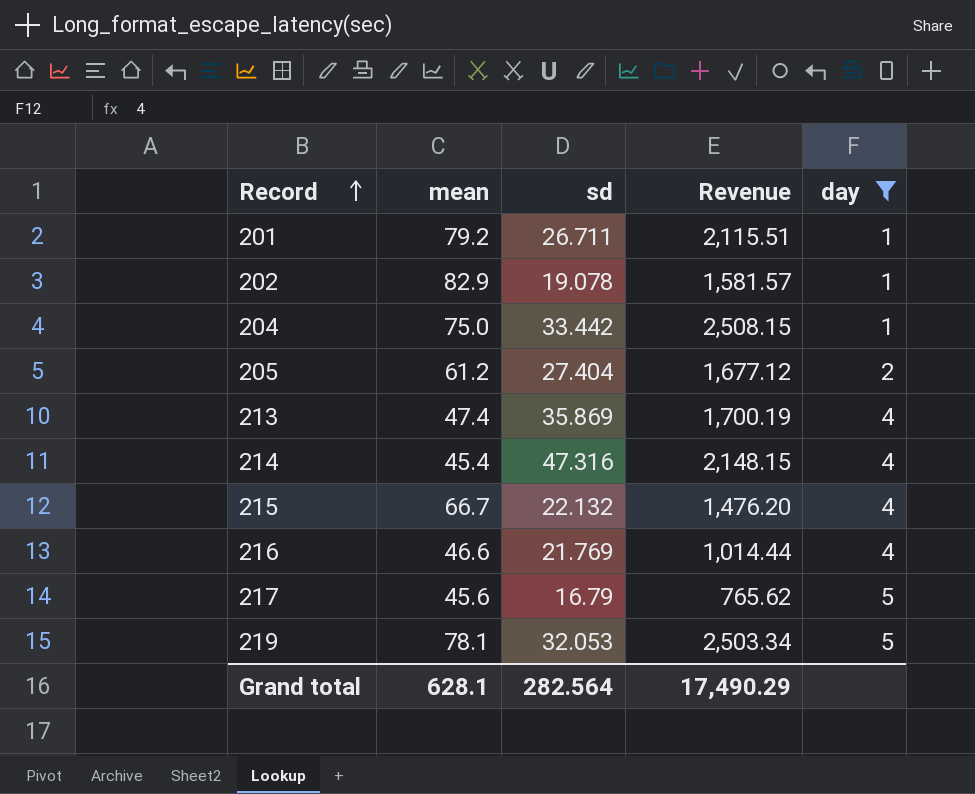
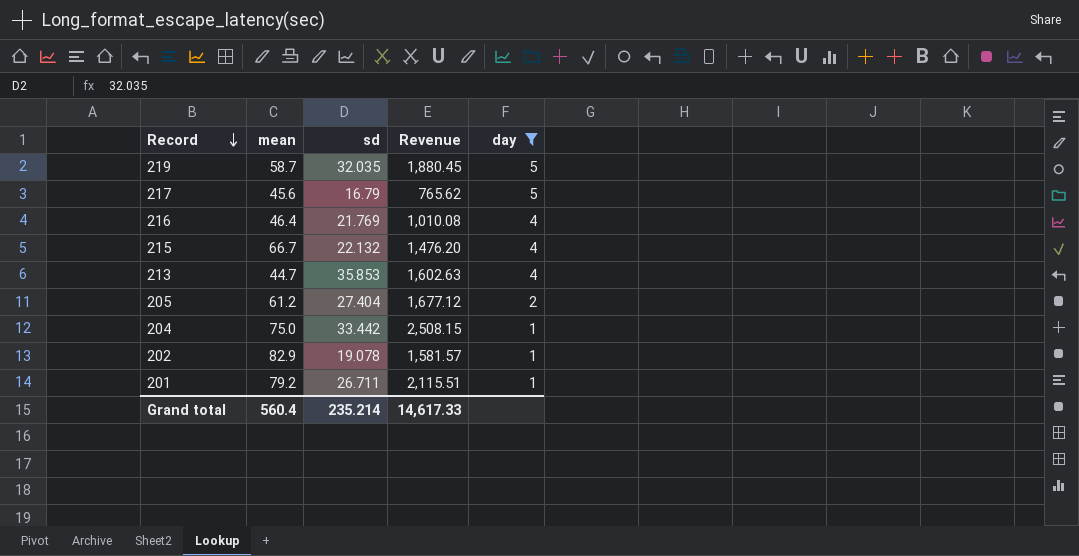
row order: Record ascending -> Record descending
row 214: 45.4 | 47.316 | 2,148.15 | 4 -> none
219 | mean: 78.1 -> 58.7
219 | sd: 32.053 -> 32.035
219 | Revenue: 2,503.34 -> 1,880.45
216 | mean: 46.6 -> 46.4
216 | Revenue: 1,014.44 -> 1,010.08
213 | mean: 47.4 -> 44.7
213 | sd: 35.869 -> 35.853
213 | Revenue: 1,700.19 -> 1,602.63
Grand total | mean: 628.1 -> 560.4
Grand total | sd: 282.564 -> 235.214
Grand total | Revenue: 17,490.29 -> 14,617.33

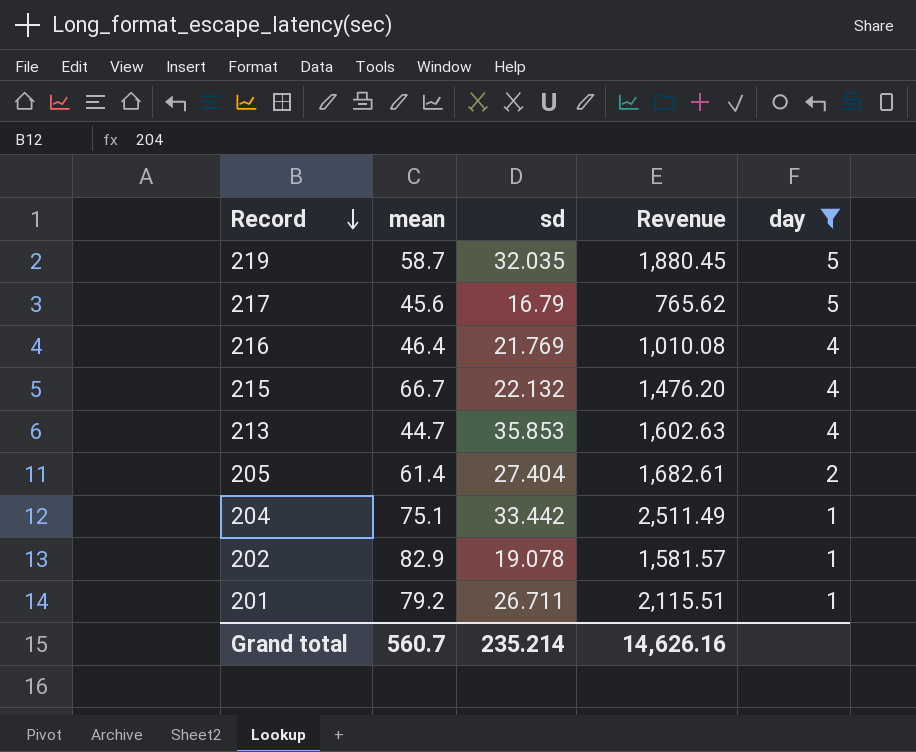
205 | mean: 61.2 -> 61.4
205 | Revenue: 1,677.12 -> 1,682.61
204 | mean: 75.0 -> 75.1
204 | Revenue: 2,508.15 -> 2,511.49
Grand total | mean: 560.4 -> 560.7
Grand total | Revenue: 14,617.33 -> 14,626.16

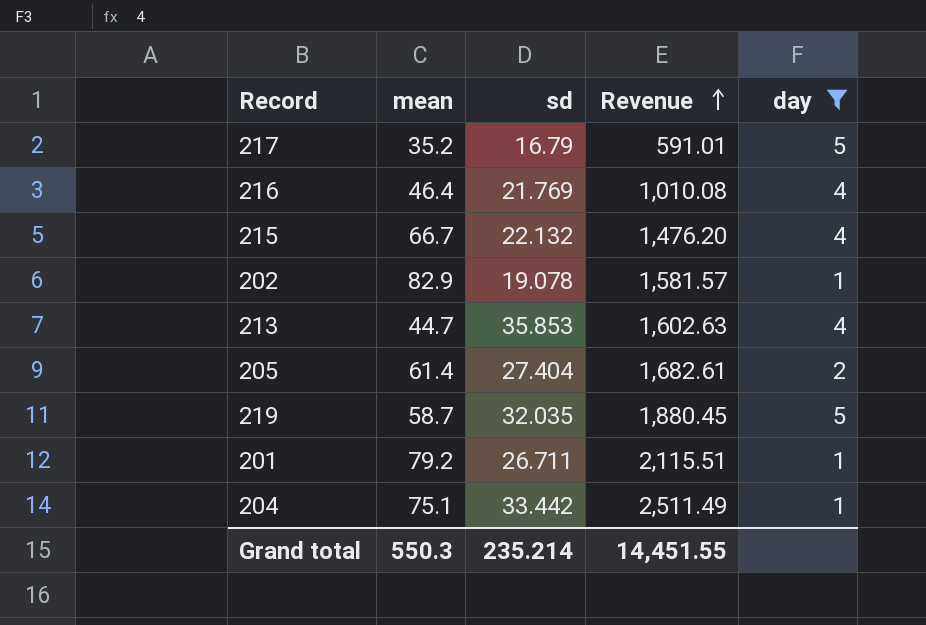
row order: Record descending -> Revenue ascending
217 | mean: 45.6 -> 35.2
217 | Revenue: 765.62 -> 591.01
Grand total | mean: 560.7 -> 550.3
Grand total | Revenue: 14,626.16 -> 14,451.55

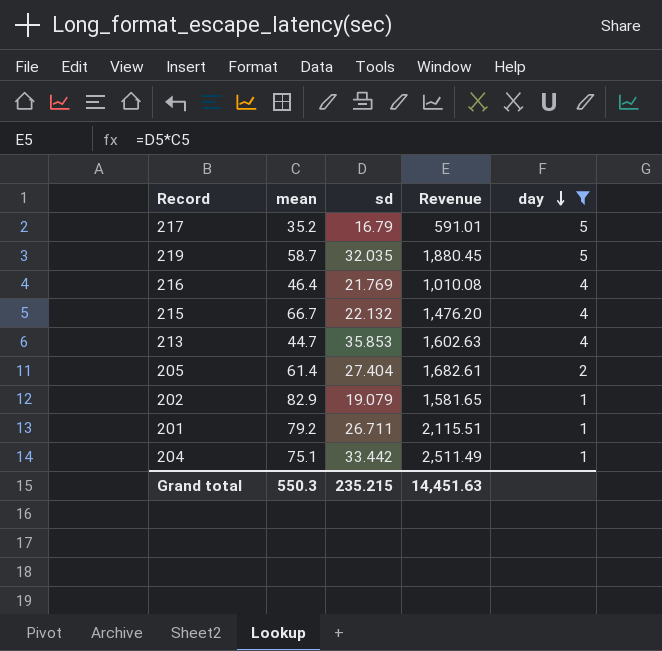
row order: Revenue ascending -> day descending
202 | sd: 19.078 -> 19.079
202 | Revenue: 1,581.57 -> 1,581.65
Grand total | sd: 235.214 -> 235.215
Grand total | Revenue: 14,451.55 -> 14,451.63

